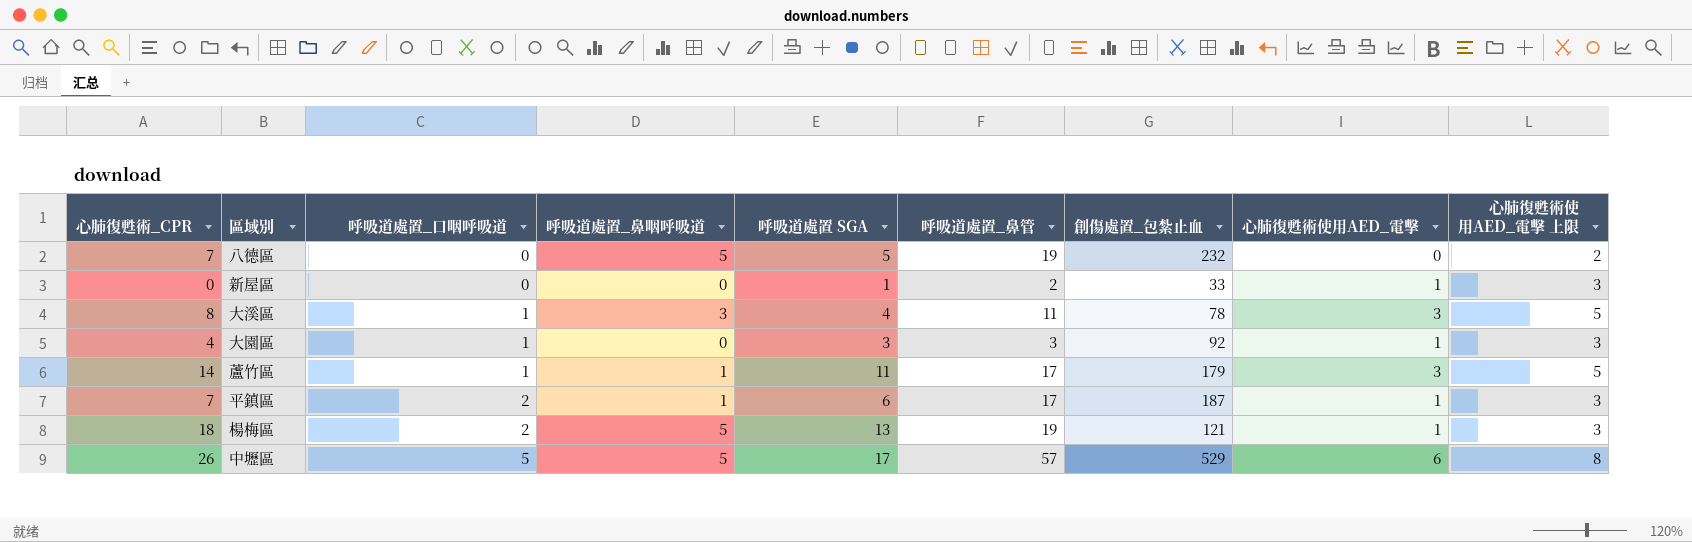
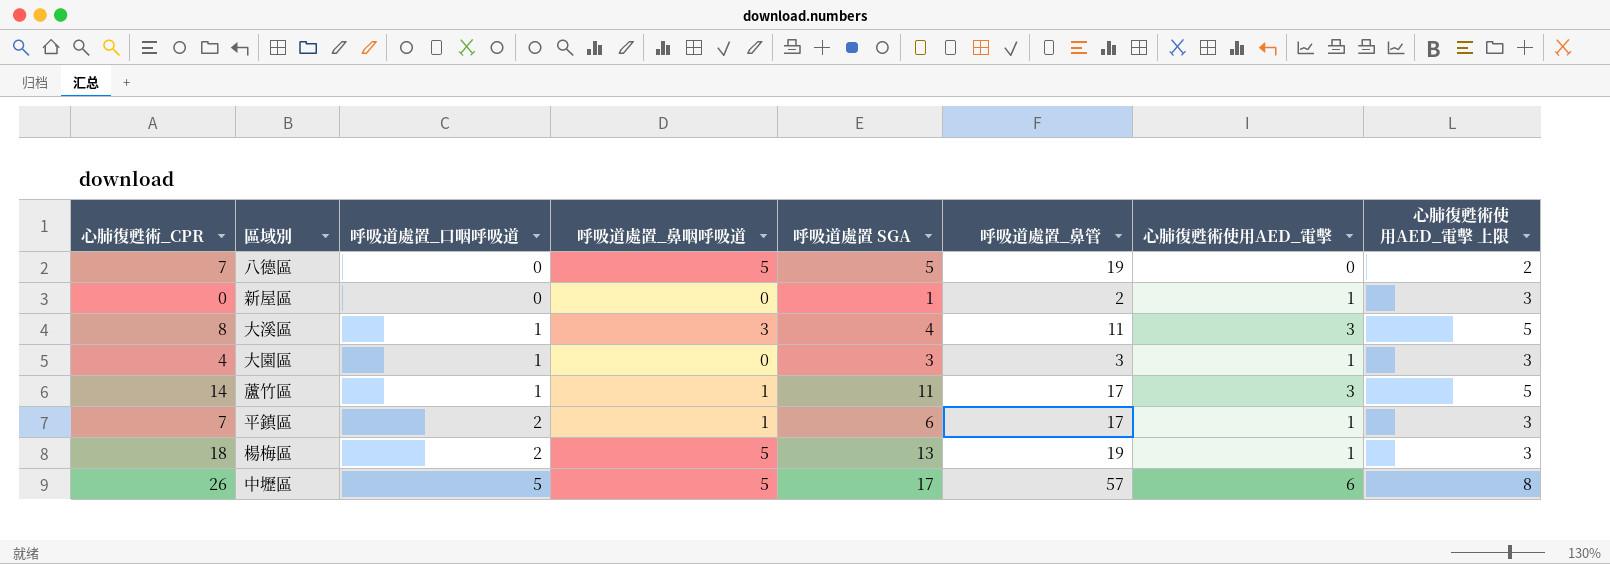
column 創傷處置_包紮止血 | position: 7 -> none

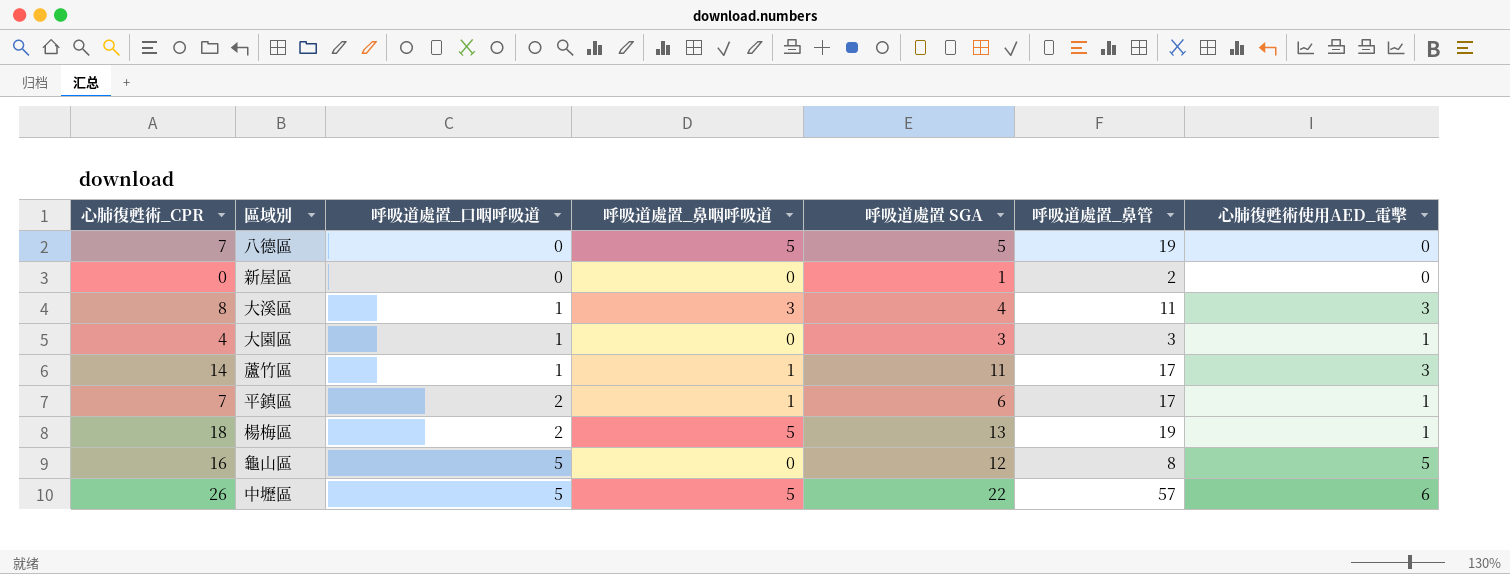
column 心肺復甦術使用AED_電擊 上限 | formula: [心肺復甦術使用AED_電擊] + 2 -> none
新屋區 | 心肺復甦術使用AED_電擊: 1 -> 0
row 龜山區: none -> 16 | 5 | 0 | 12 | 8 | 5
中壢區 | 呼吸道處置 SGA: 17 -> 22

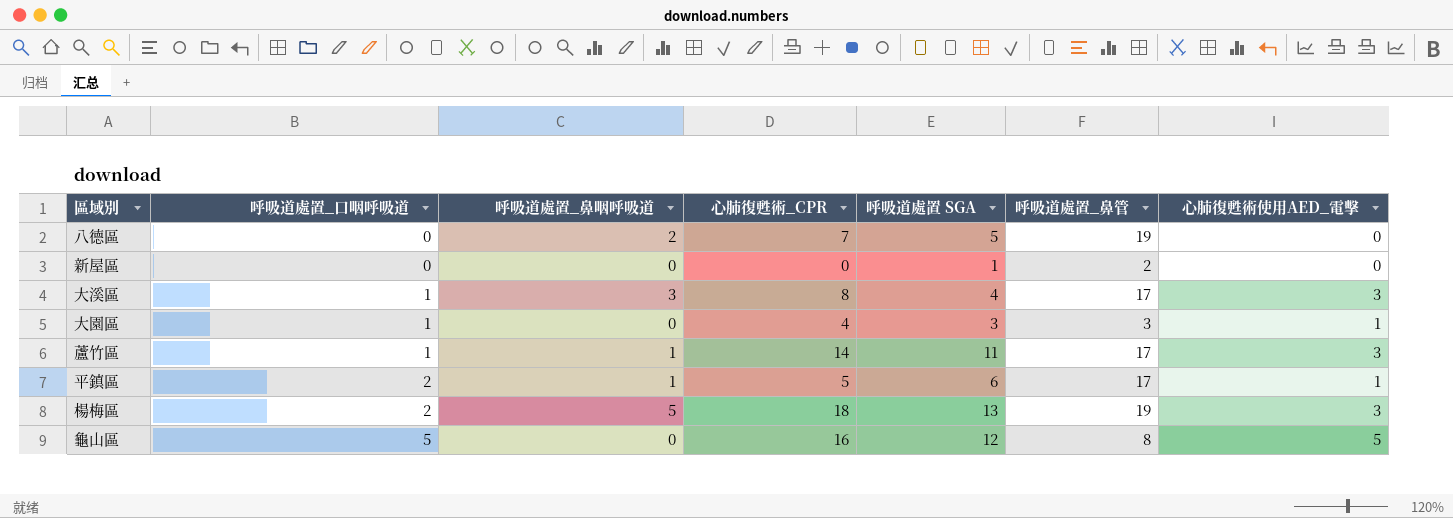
column 心肺復甦術_CPR | position: 1 -> 4
row 中壢區: 26 | 5 | 5 | 22 | 57 | 6 -> none
八德區 | 呼吸道處置_鼻咽呼吸道: 5 -> 2
大溪區 | 呼吸道處置_鼻管: 11 -> 17
平鎮區 | 心肺復甦術_CPR: 7 -> 5
楊梅區 | 心肺復甦術使用AED_電擊: 1 -> 3

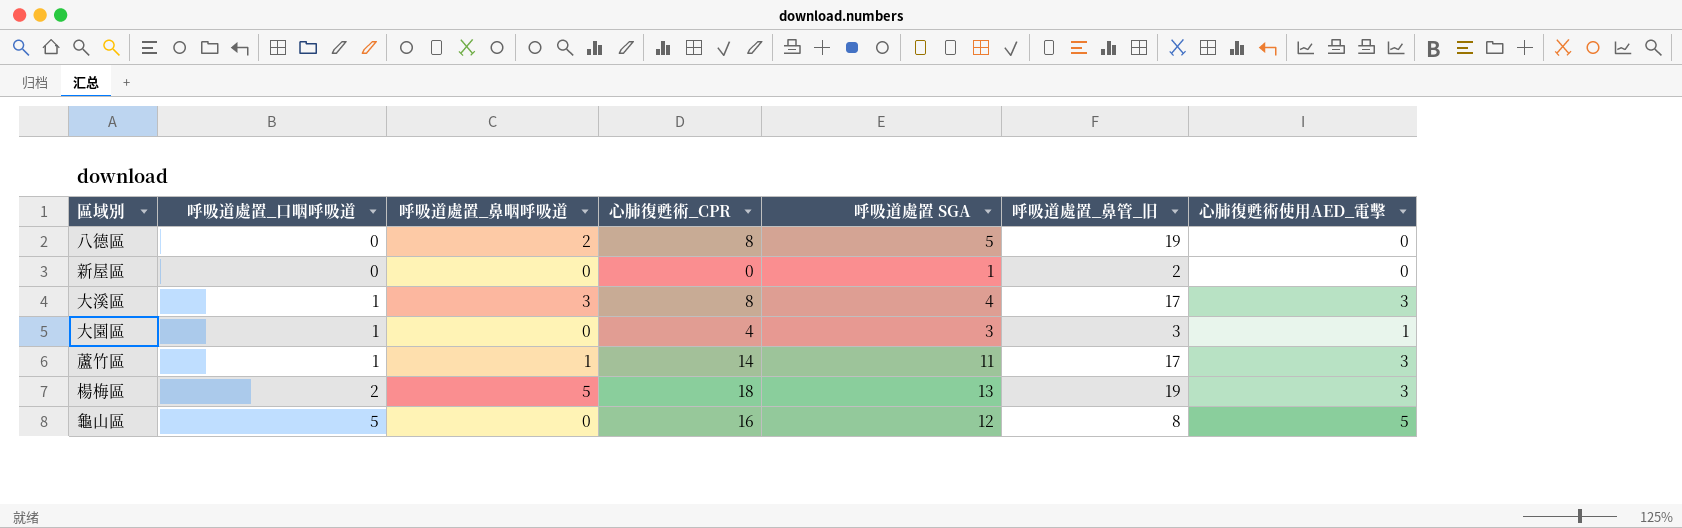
column name: 呼吸道處置_鼻管 -> 呼吸道處置_鼻管_旧
row 平鎮區: 2 | 1 | 5 | 6 | 17 | 1 -> none
八德區 | 心肺復甦術_CPR: 7 -> 8

